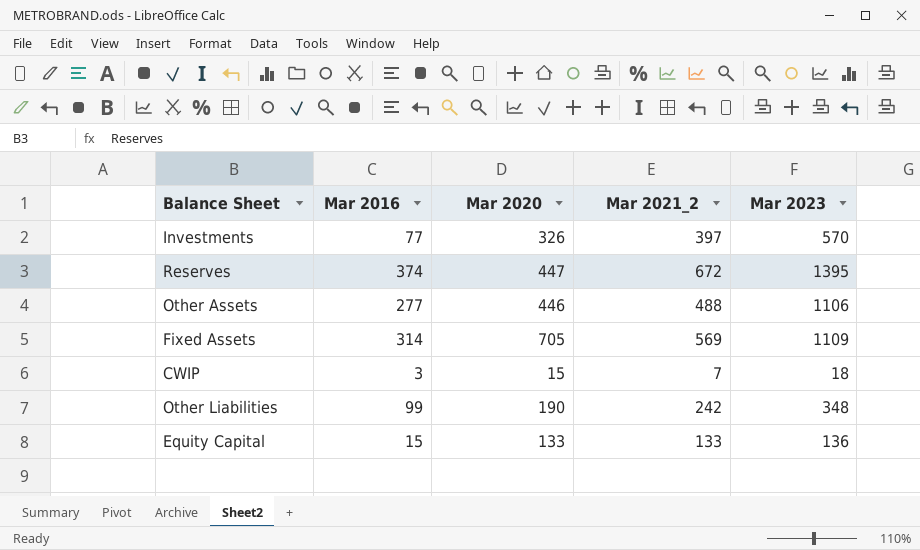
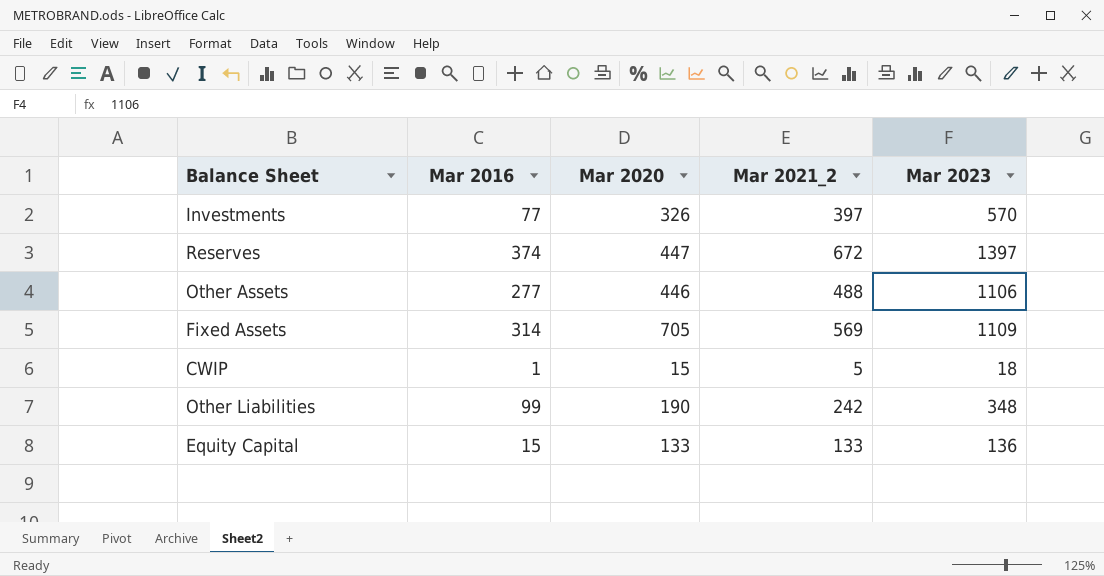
Reserves | Mar 2023: 1395 -> 1397
CWIP | Mar 2016: 3 -> 1
CWIP | Mar 2021_2: 7 -> 5

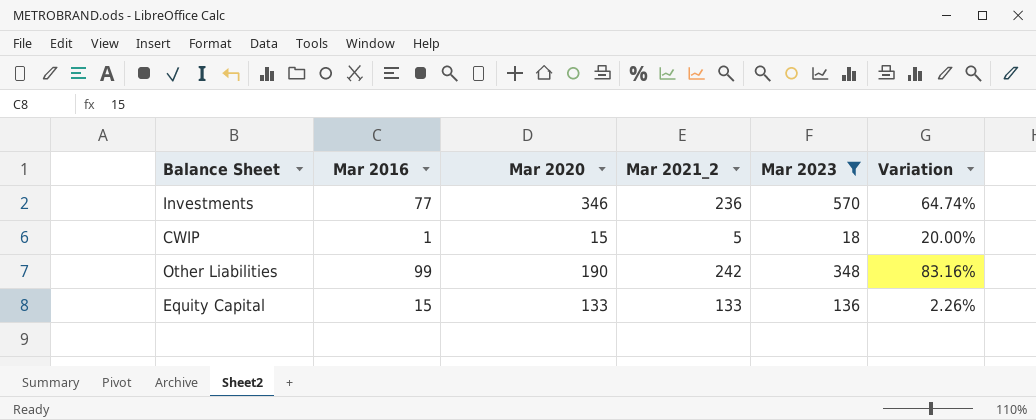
filter: none -> Mar 2023 <= 570
column Variation | formula: none -> ([Mar 2023] - [Mar 2020]) / [Mar 2020]
Investments | Mar 2020: 326 -> 346
Investments | Mar 2021_2: 397 -> 236

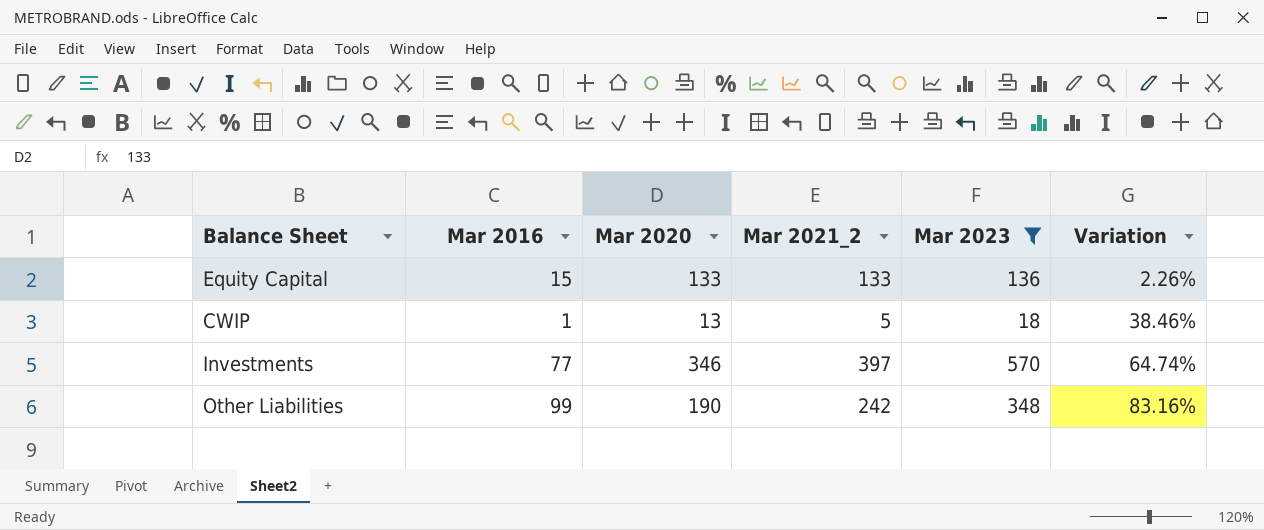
row order: none -> Variation ascending
CWIP | Mar 2020: 15 -> 13
CWIP | Variation: 20.00% -> 38.46%
Investments | Mar 2021_2: 236 -> 397

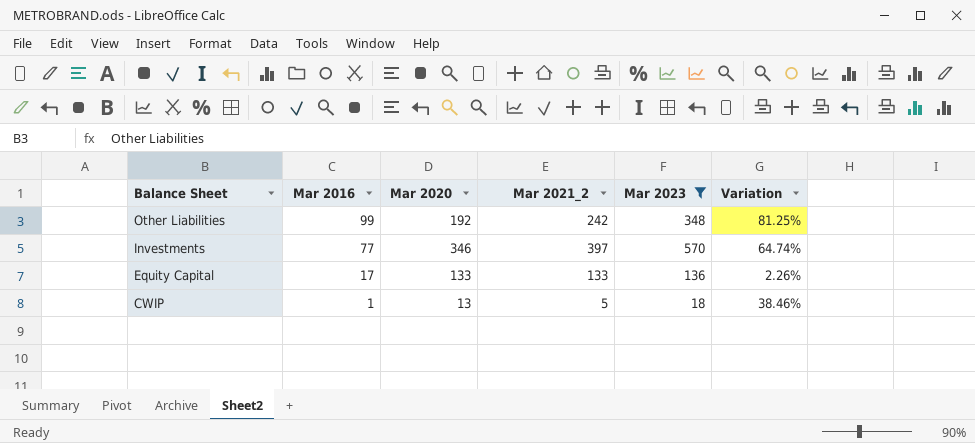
row order: Variation ascending -> Balance Sheet descending
Other Liabilities | Mar 2020: 190 -> 192
Other Liabilities | Variation: 83.16% -> 81.25%
Equity Capital | Mar 2016: 15 -> 17

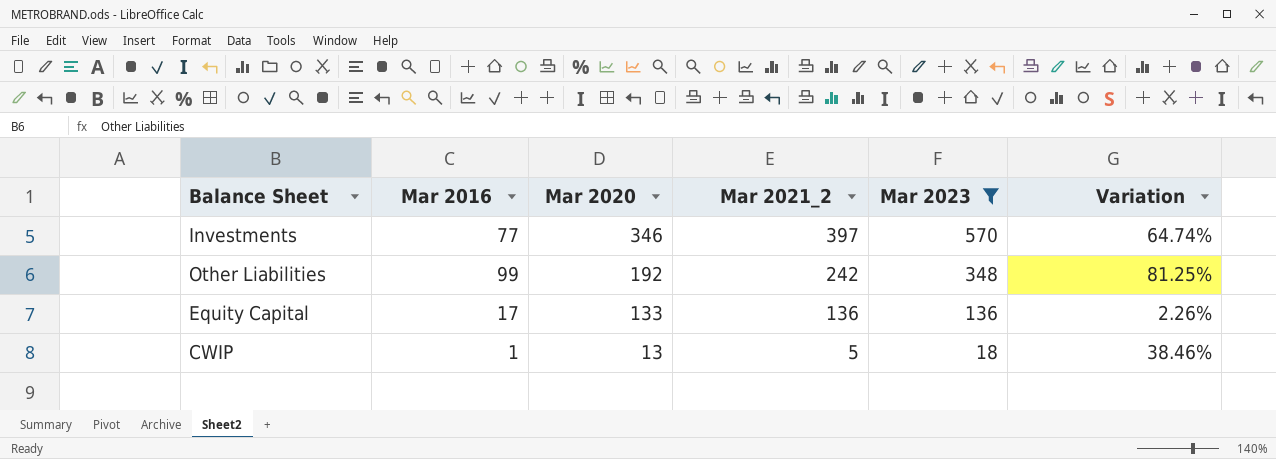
row order: Balance Sheet descending -> Mar 2020 descending
Equity Capital | Mar 2021_2: 133 -> 136

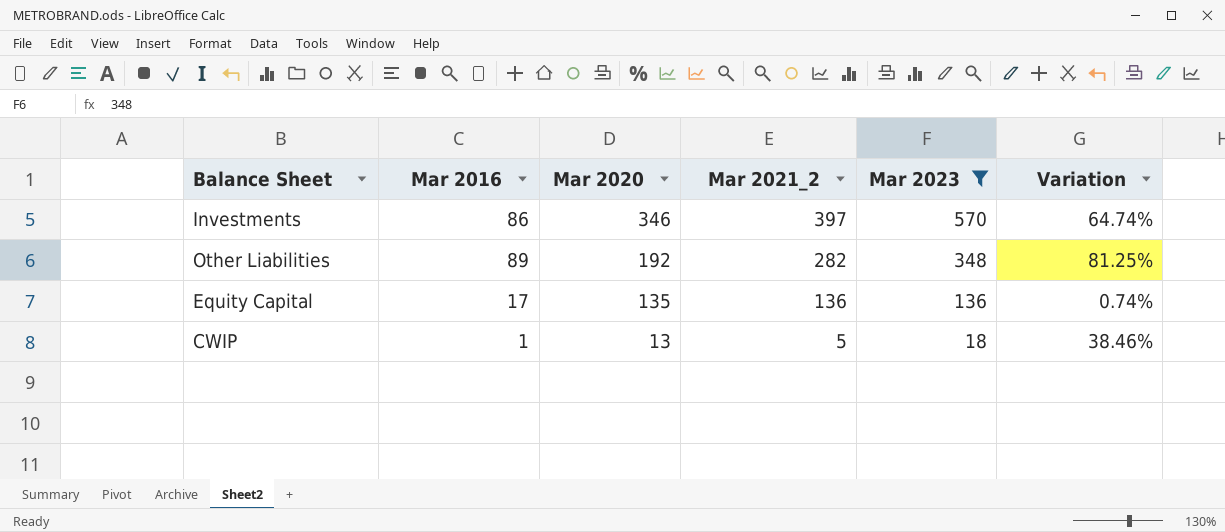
Investments | Mar 2016: 77 -> 86
Other Liabilities | Mar 2016: 99 -> 89
Other Liabilities | Mar 2021_2: 242 -> 282
Equity Capital | Mar 2020: 133 -> 135
Equity Capital | Variation: 2.26% -> 0.74%

